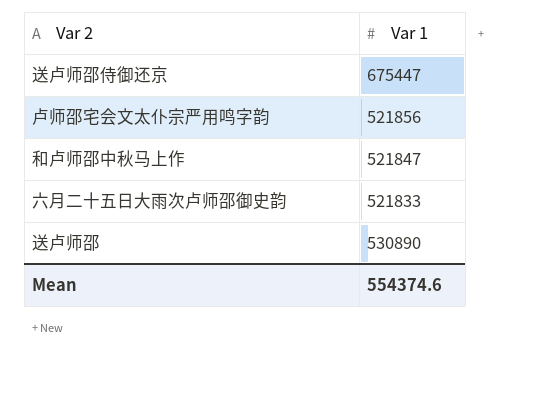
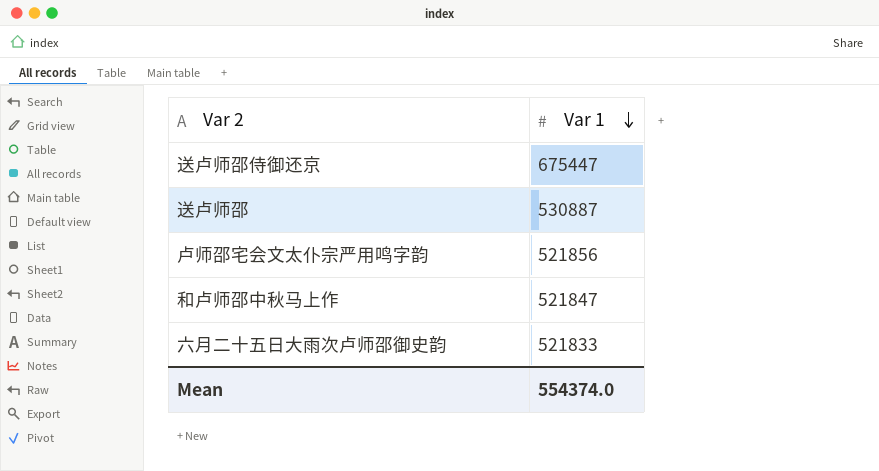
row order: none -> Var 1 descending
送卢师邵 | Var 1: 530890 -> 530887
Mean | Var 1: 554374.6 -> 554374.0

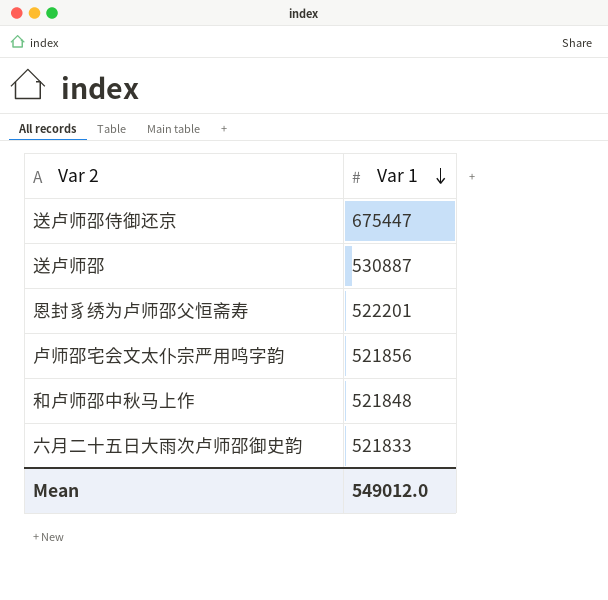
row 恩封豸绣为卢师邵父恒斋寿: none -> 522201
和卢师邵中秋马上作 | Var 1: 521847 -> 521848
Mean | Var 1: 554374.0 -> 549012.0

